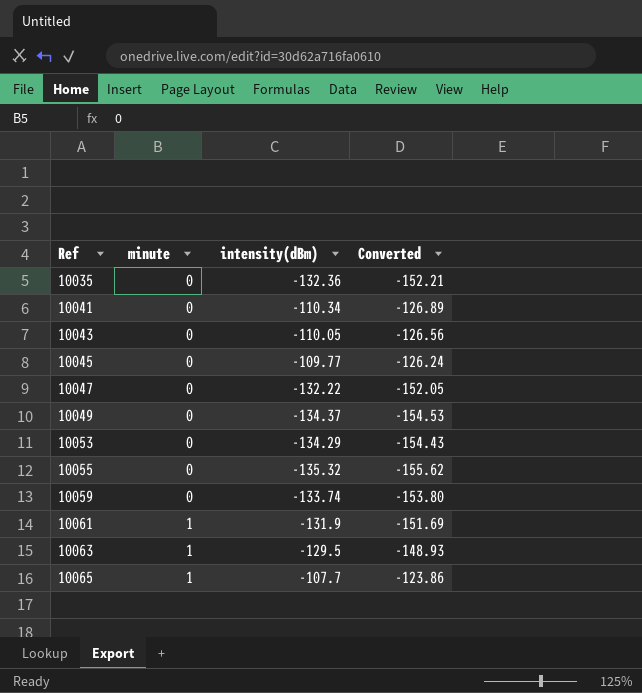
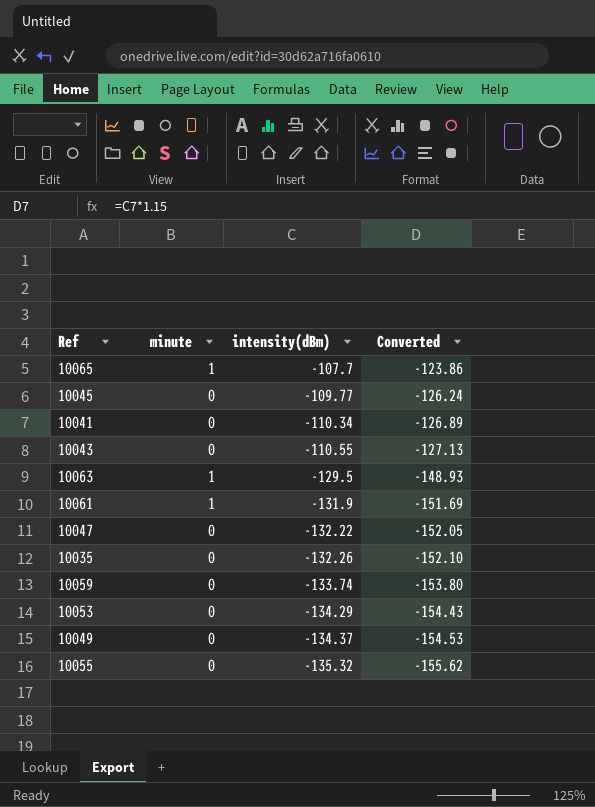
row order: Ref ascending -> intensity(dBm) descending
10043 | intensity(dBm): -110.05 -> -110.55
10043 | Converted: -126.56 -> -127.13
10035 | intensity(dBm): -132.36 -> -132.26
10035 | Converted: -152.21 -> -152.10

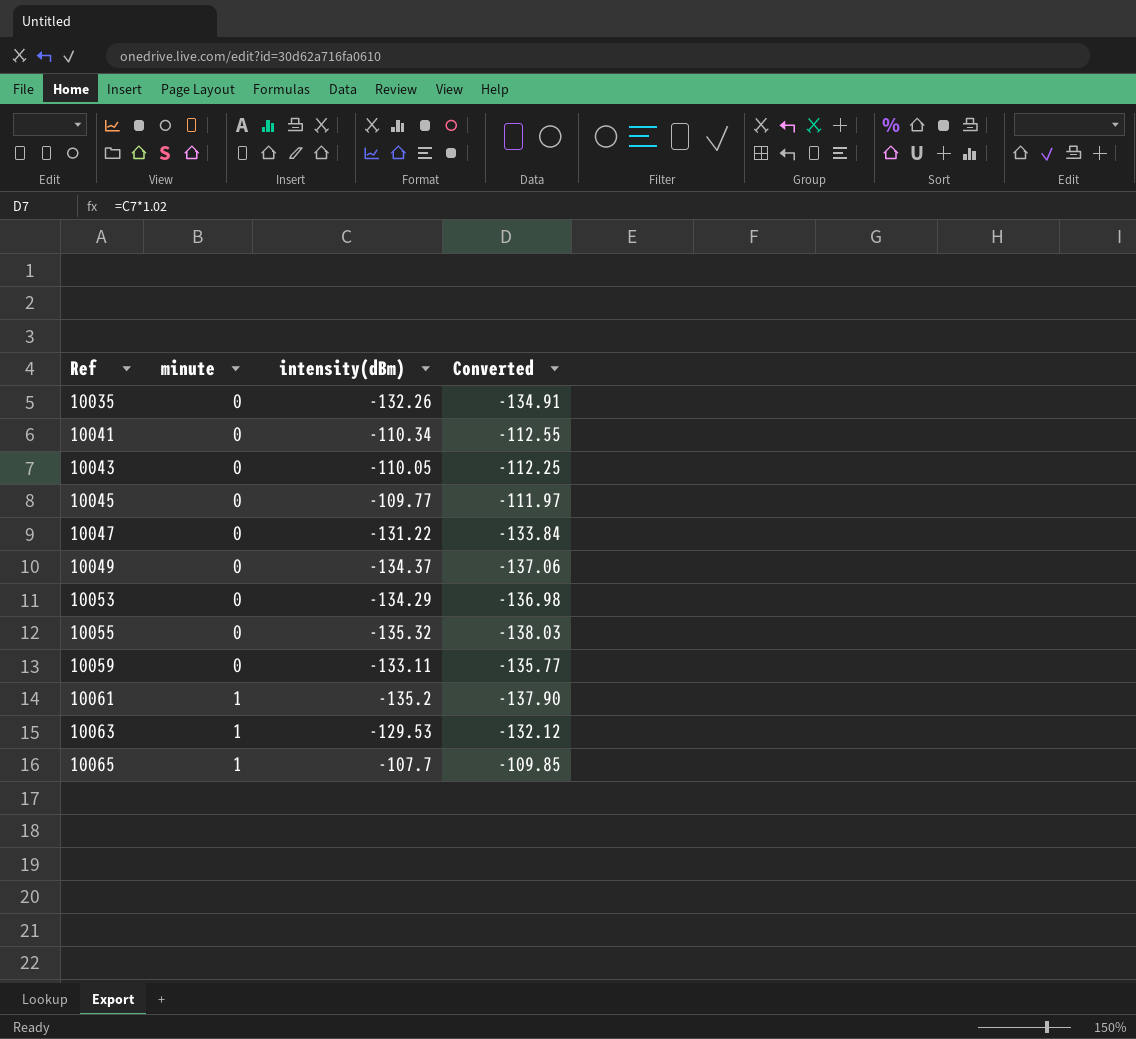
row order: intensity(dBm) descending -> Ref ascending
column Converted | formula: [intensity(dBm)] * 1.15 -> [intensity(dBm)] * 1.02
10043 | intensity(dBm): -110.55 -> -110.05
10047 | intensity(dBm): -132.22 -> -131.22
10059 | intensity(dBm): -133.74 -> -133.11
10061 | intensity(dBm): -131.9 -> -135.2
10063 | intensity(dBm): -129.5 -> -129.53

